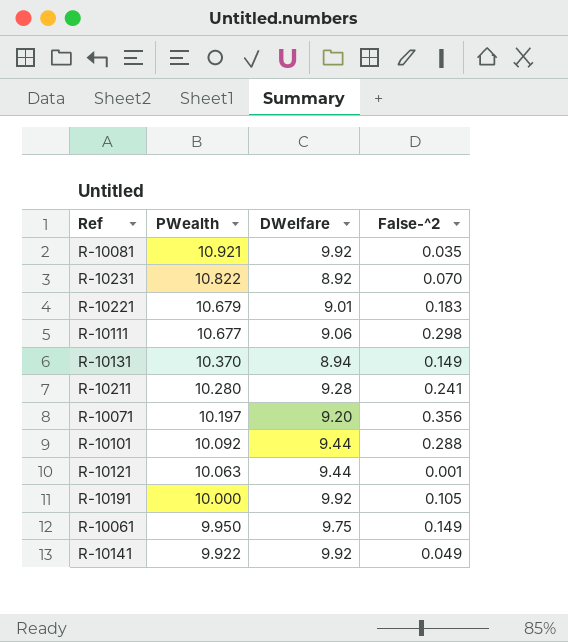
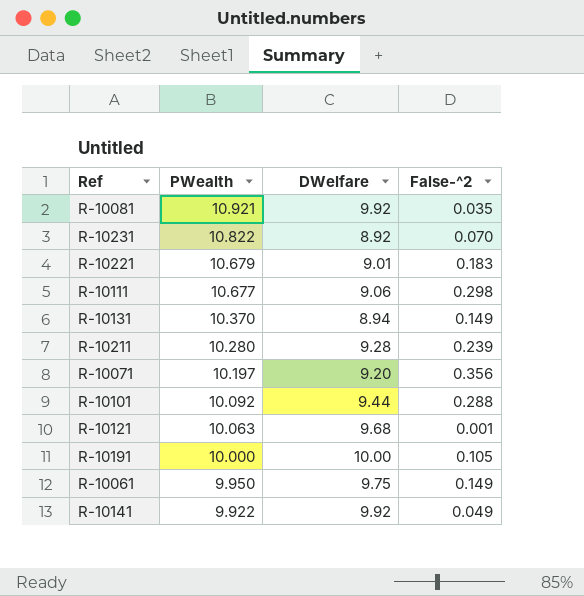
R-10211 | False-^2: 0.241 -> 0.239
R-10121 | DWelfare: 9.44 -> 9.68
R-10191 | DWelfare: 9.92 -> 10.00

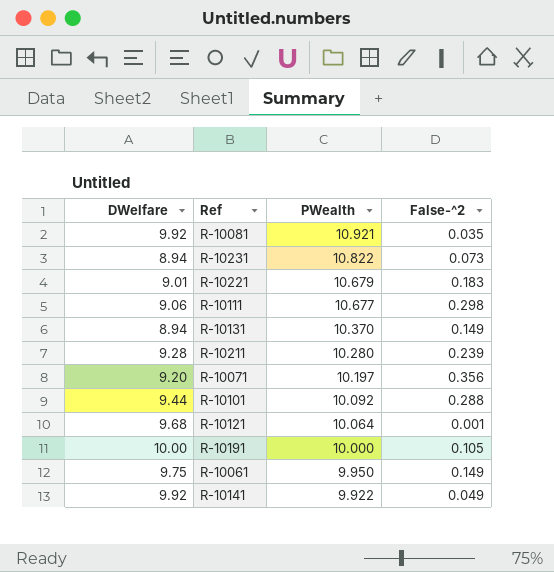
column DWelfare | position: 3 -> 1
R-10231 | DWelfare: 8.92 -> 8.94
R-10231 | False-^2: 0.070 -> 0.073
R-10121 | PWealth: 10.063 -> 10.064

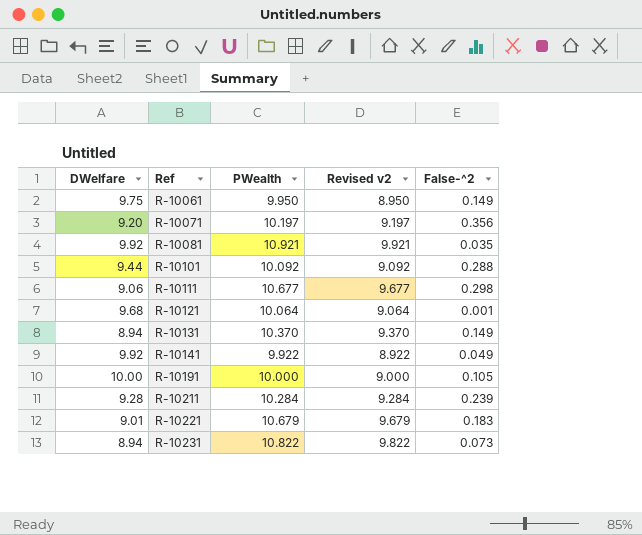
row order: PWealth descending -> Ref ascending
column Revised v2 | formula: none -> [PWealth] - 1
R-10211 | PWealth: 10.280 -> 10.284

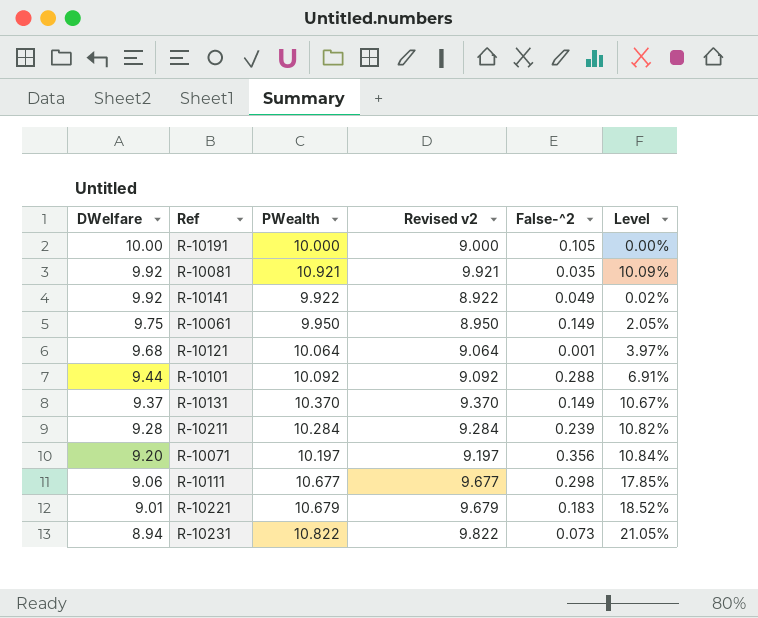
row order: Ref ascending -> DWelfare descending
column Level | formula: none -> ([PWealth] - [DWelfare]) / [DWelfare]
R-10131 | DWelfare: 8.94 -> 9.37

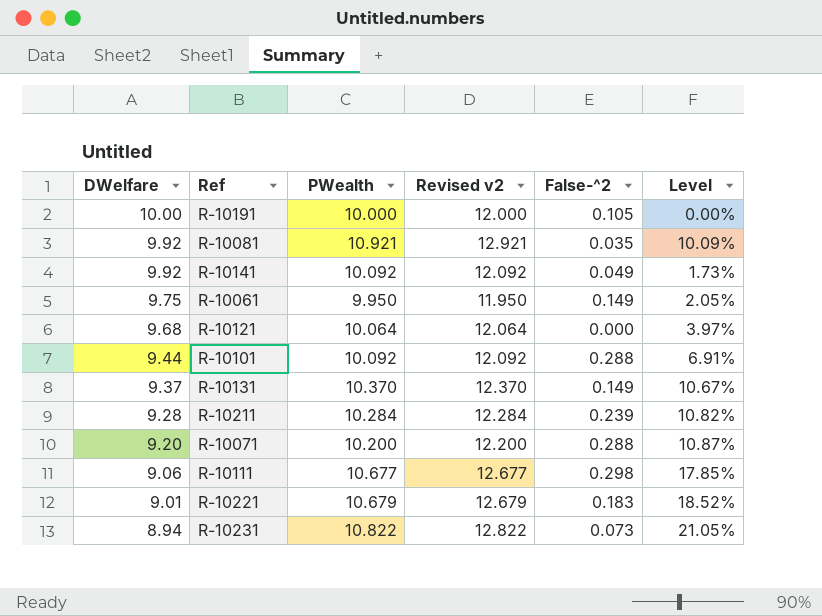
column Revised v2 | formula: [PWealth] - 1 -> [PWealth] + 2
R-10141 | PWealth: 9.922 -> 10.092
R-10141 | Level: 0.02% -> 1.73%
R-10121 | False-^2: 0.001 -> 0.000
R-10071 | PWealth: 10.197 -> 10.200
R-10071 | False-^2: 0.356 -> 0.288
R-10071 | Level: 10.84% -> 10.87%

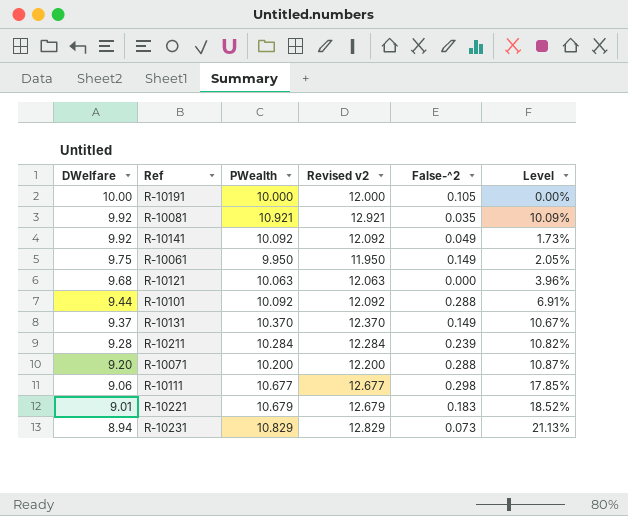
R-10121 | PWealth: 10.064 -> 10.063
R-10121 | Revised v2: 12.064 -> 12.063
R-10121 | Level: 3.97% -> 3.96%
R-10231 | PWealth: 10.822 -> 10.829
R-10231 | Revised v2: 12.822 -> 12.829
R-10231 | Level: 21.05% -> 21.13%

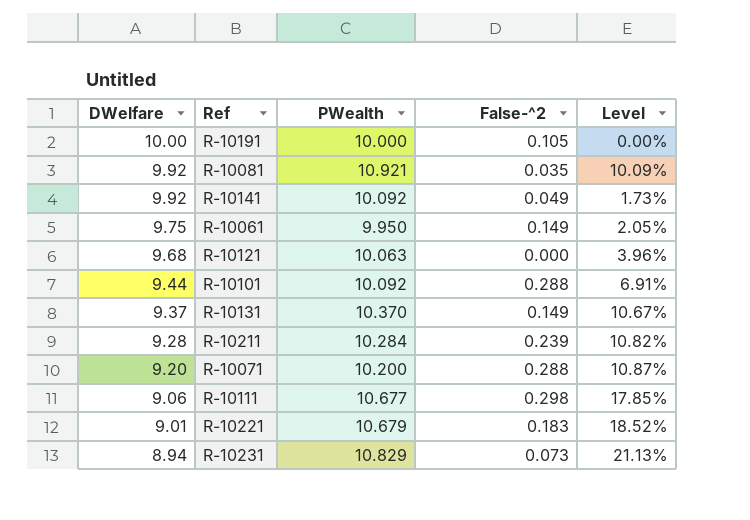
column Revised v2 | formula: [PWealth] + 2 -> none

